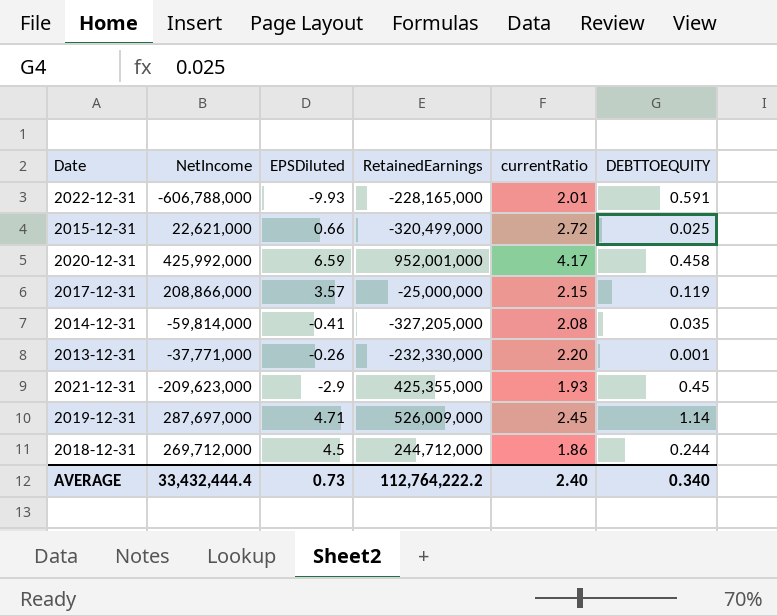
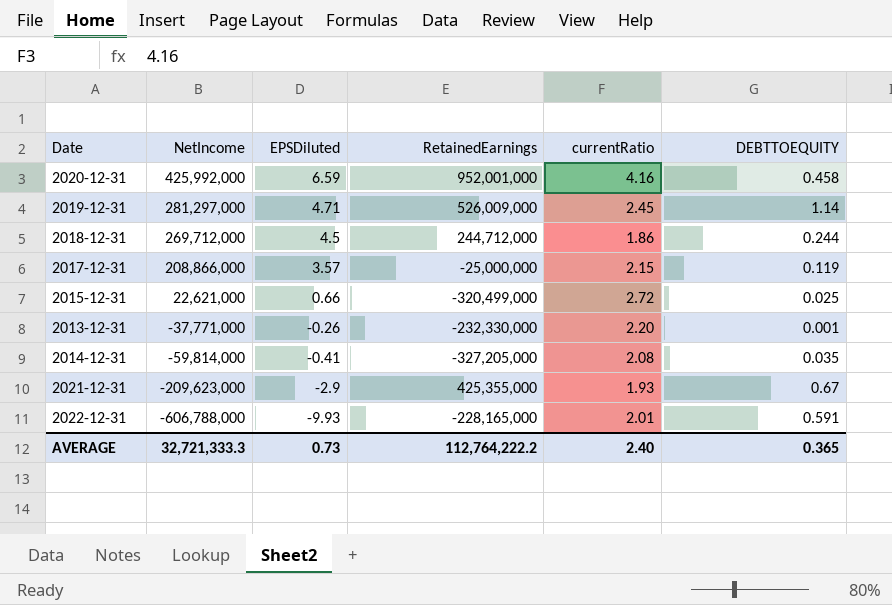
row order: none -> NetIncome descending
2020-12-31 | currentRatio: 4.17 -> 4.16
2019-12-31 | NetIncome: 287,697,000 -> 281,297,000
2021-12-31 | DEBTTOEQUITY: 0.45 -> 0.67
AVERAGE | NetIncome: 33,432,444.4 -> 32,721,333.3
AVERAGE | DEBTTOEQUITY: 0.340 -> 0.365

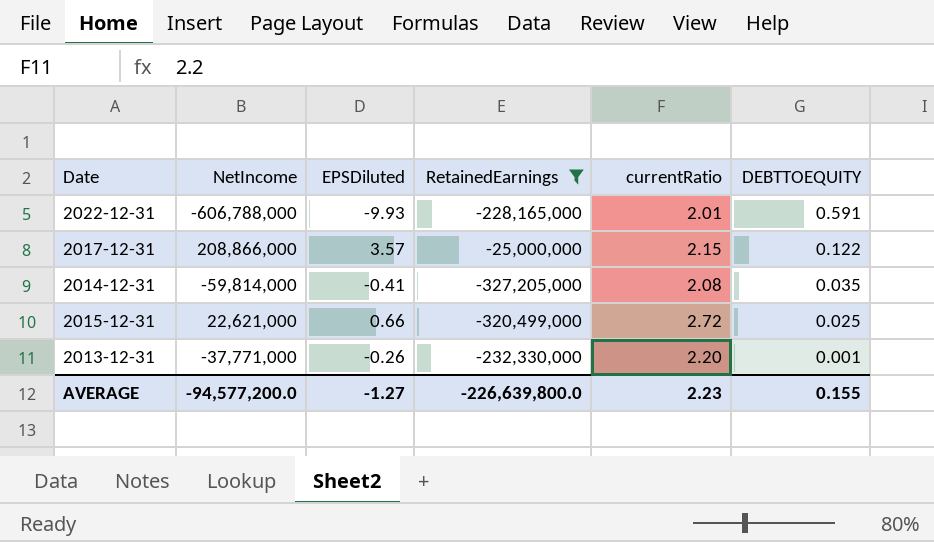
filter: none -> RetainedEarnings <= -25,000,000
row order: NetIncome descending -> DEBTTOEQUITY descending
2017-12-31 | DEBTTOEQUITY: 0.119 -> 0.122
AVERAGE | NetIncome: 32,721,333.3 -> -94,577,200.0
AVERAGE | EPSDiluted: 0.73 -> -1.27
AVERAGE | RetainedEarnings: 112,764,222.2 -> -226,639,800.0
AVERAGE | currentRatio: 2.40 -> 2.23
AVERAGE | DEBTTOEQUITY: 0.365 -> 0.155

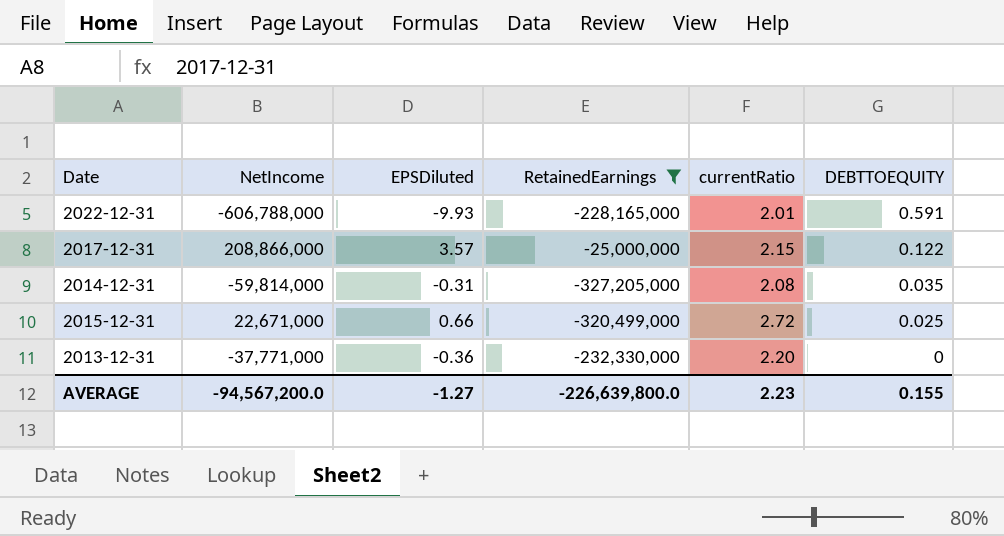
2014-12-31 | EPSDiluted: -0.41 -> -0.31
2015-12-31 | NetIncome: 22,621,000 -> 22,671,000
2013-12-31 | EPSDiluted: -0.26 -> -0.36
2013-12-31 | DEBTTOEQUITY: 0.001 -> 0
AVERAGE | NetIncome: -94,577,200.0 -> -94,567,200.0

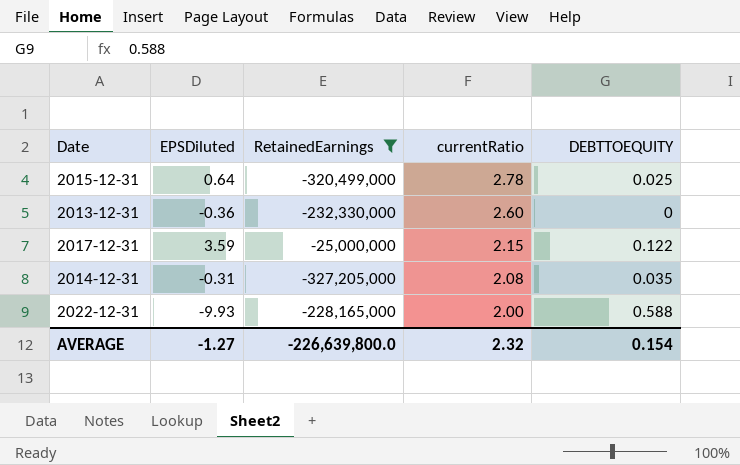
row order: DEBTTOEQUITY descending -> currentRatio descending
column NetIncome | position: 2 -> none
2015-12-31 | EPSDiluted: 0.66 -> 0.64
2015-12-31 | currentRatio: 2.72 -> 2.78
2013-12-31 | currentRatio: 2.20 -> 2.60
2017-12-31 | EPSDiluted: 3.57 -> 3.59
2022-12-31 | currentRatio: 2.01 -> 2.00
2022-12-31 | DEBTTOEQUITY: 0.591 -> 0.588
AVERAGE | currentRatio: 2.23 -> 2.32
AVERAGE | DEBTTOEQUITY: 0.155 -> 0.154

